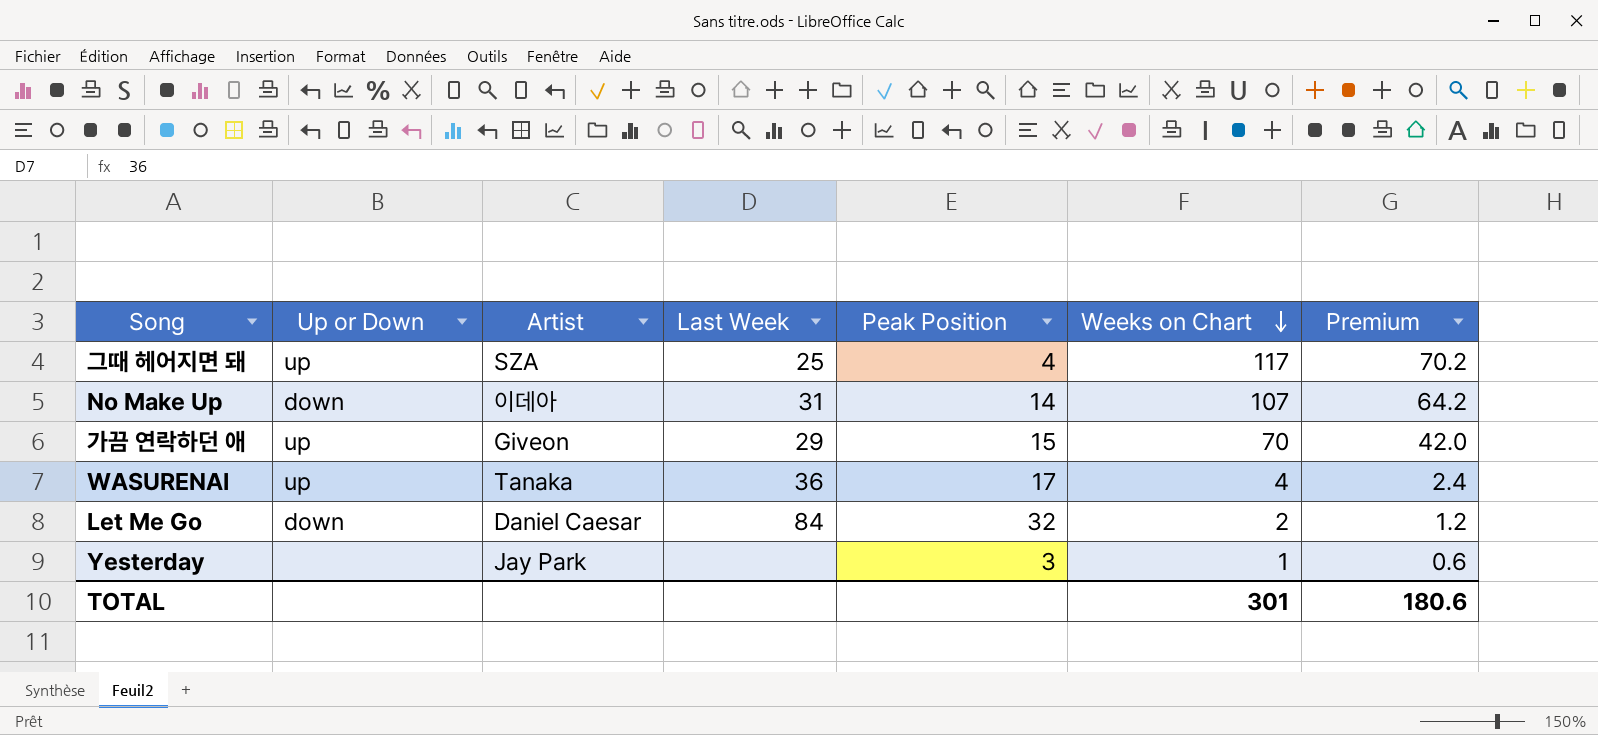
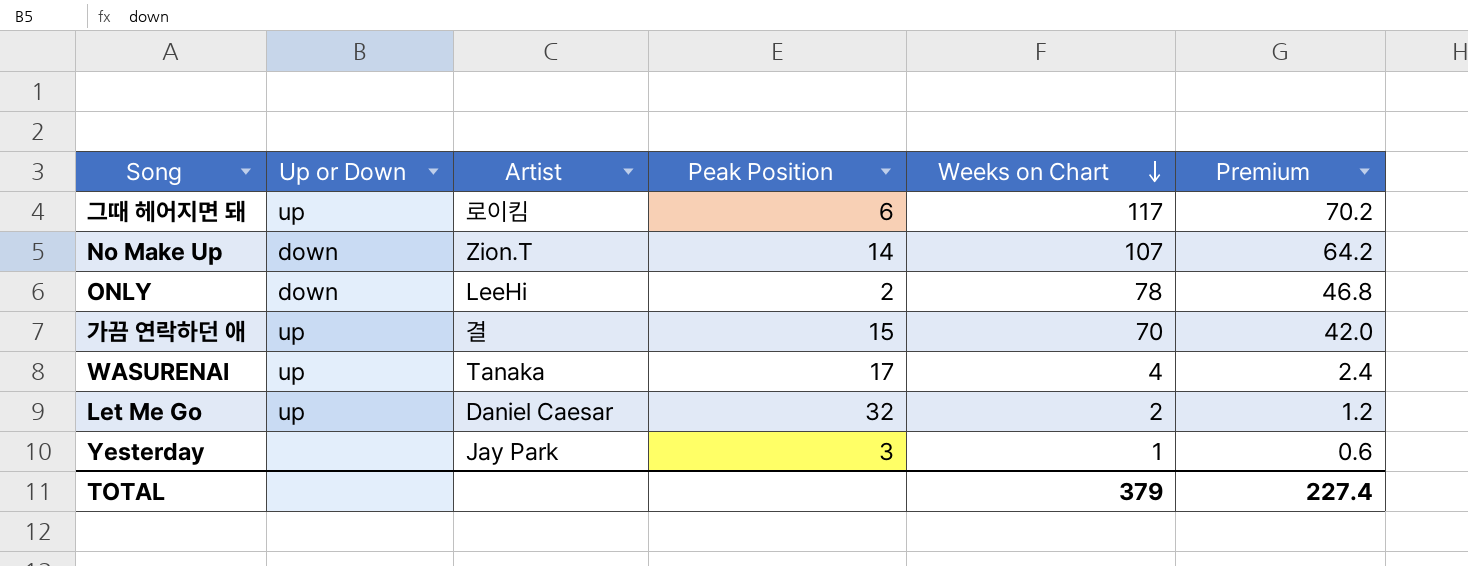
column Last Week | position: 4 -> none
그때 헤어지면 돼 | Artist: SZA -> 로이킴
그때 헤어지면 돼 | Peak Position: 4 -> 6
No Make Up | Artist: 이데아 -> Zion.T
row ONLY: none -> down | LeeHi | 2 | 78 | 46.8
가끔 연락하던 애 | Artist: Giveon -> 결
Let Me Go | Up or Down: down -> up
TOTAL | Weeks on Chart: 301 -> 379
TOTAL | Premium: 180.6 -> 227.4

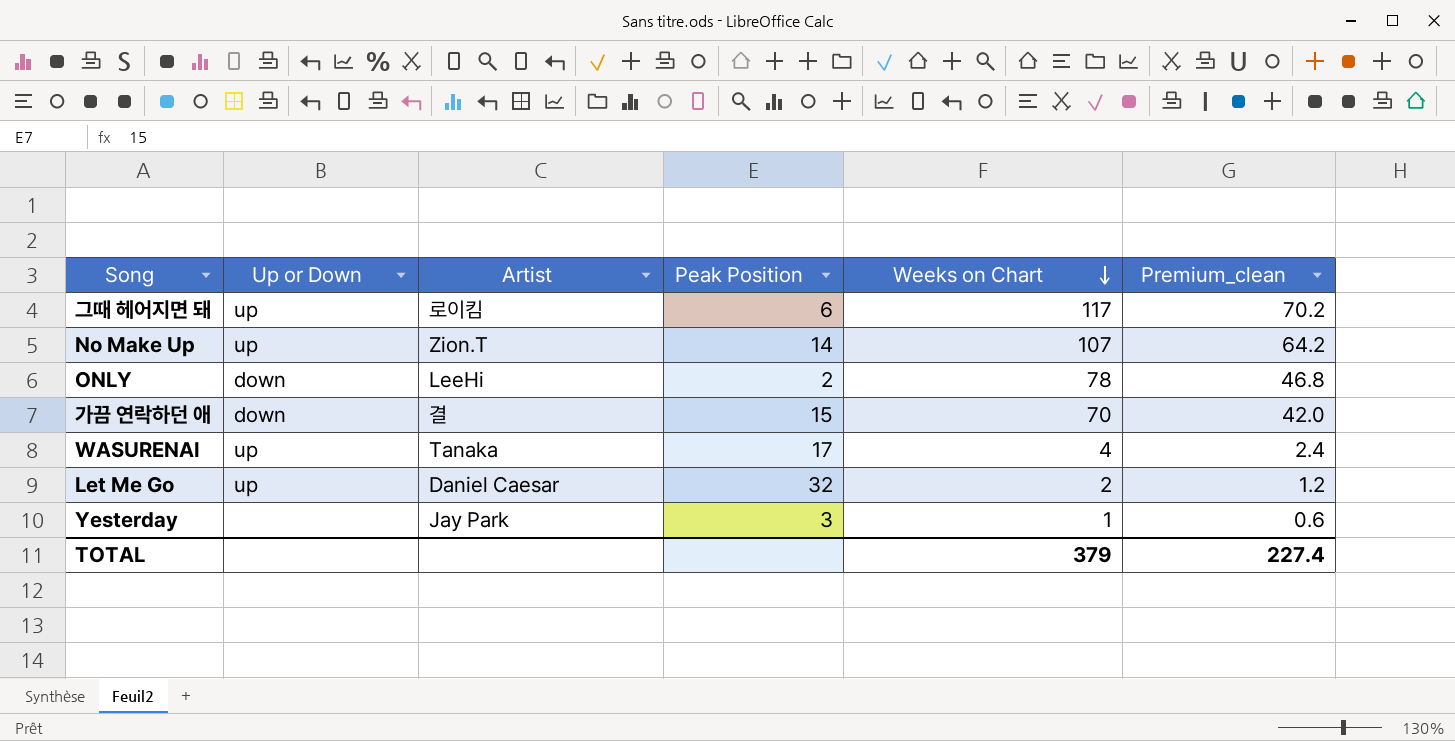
column name: Premium -> Premium_clean
No Make Up | Up or Down: down -> up
가끔 연락하던 애 | Up or Down: up -> down

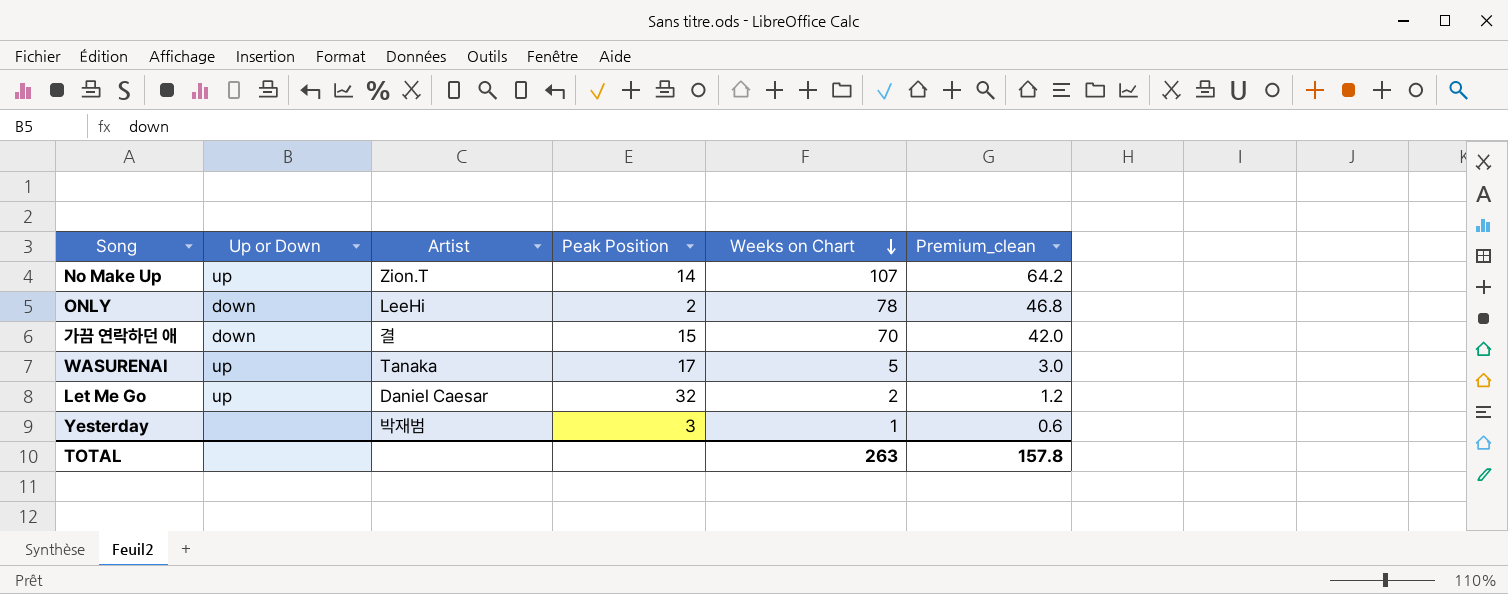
row 그때 헤어지면 돼: up | 로이킴 | 6 | 117 | 70.2 -> none
WASURENAI | Weeks on Chart: 4 -> 5
WASURENAI | Premium_clean: 2.4 -> 3.0
Yesterday | Artist: Jay Park -> 박재범
TOTAL | Weeks on Chart: 379 -> 263
TOTAL | Premium_clean: 227.4 -> 157.8

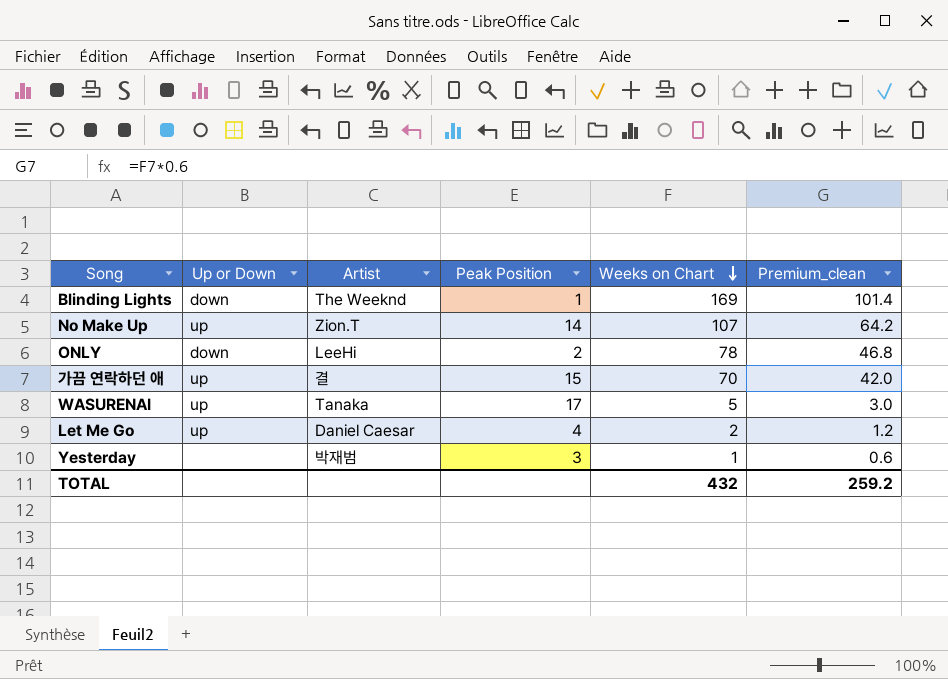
row Blinding Lights: none -> down | The Weeknd | 1 | 169 | 101.4
가끔 연락하던 애 | Up or Down: down -> up
Let Me Go | Peak Position: 32 -> 4
TOTAL | Weeks on Chart: 263 -> 432
TOTAL | Premium_clean: 157.8 -> 259.2

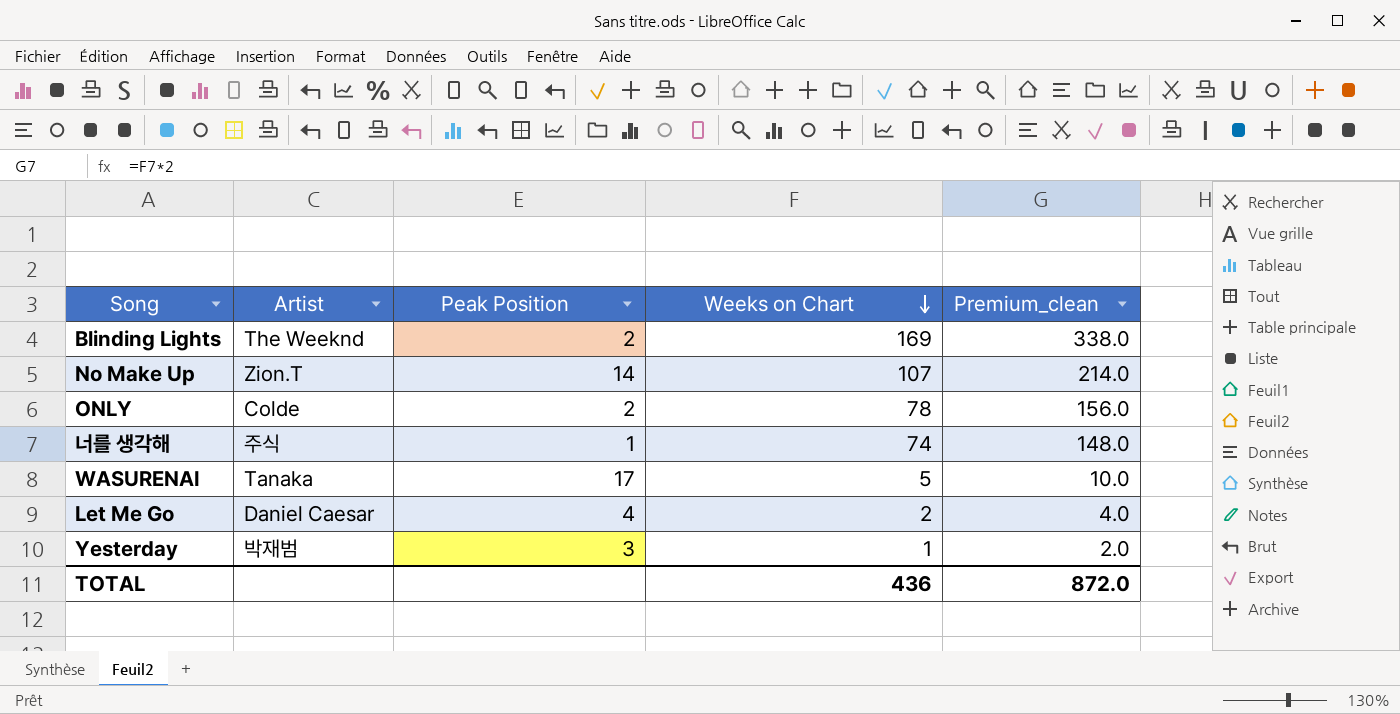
column Up or Down | position: 2 -> none
column Premium_clean | formula: [Weeks on Chart] * 0.6 -> [Weeks on Chart] * 2
row 가끔 연락하던 애: up | 결 | 15 | 70 | 42.0 -> none
Blinding Lights | Peak Position: 1 -> 2
ONLY | Artist: LeeHi -> Colde
row 너를 생각해: none -> 주식 | 1 | 74 | 148.0
TOTAL | Weeks on Chart: 432 -> 436
TOTAL | Premium_clean: 259.2 -> 872.0

